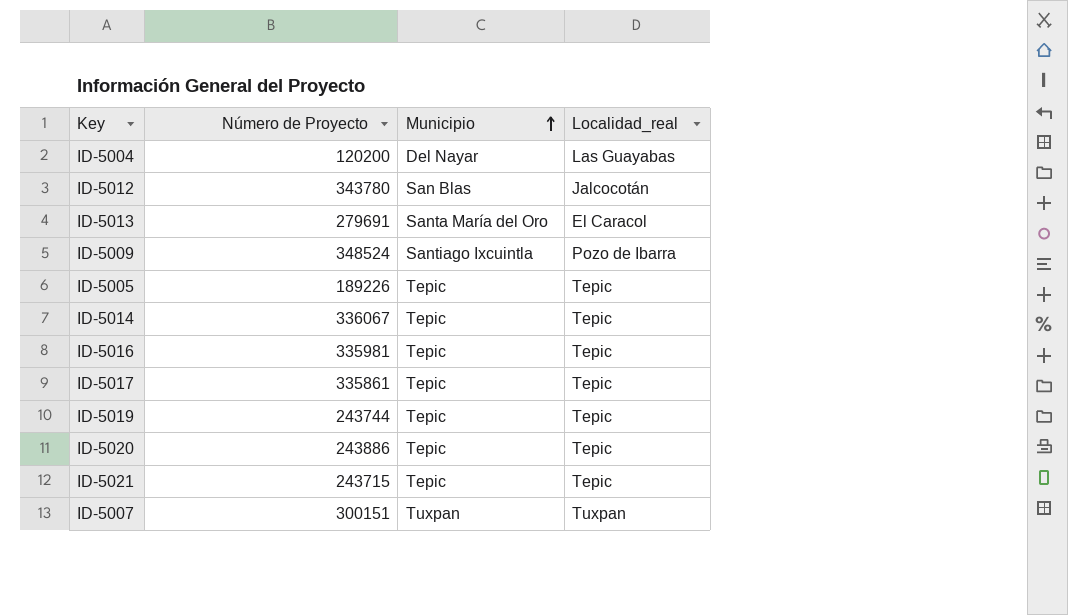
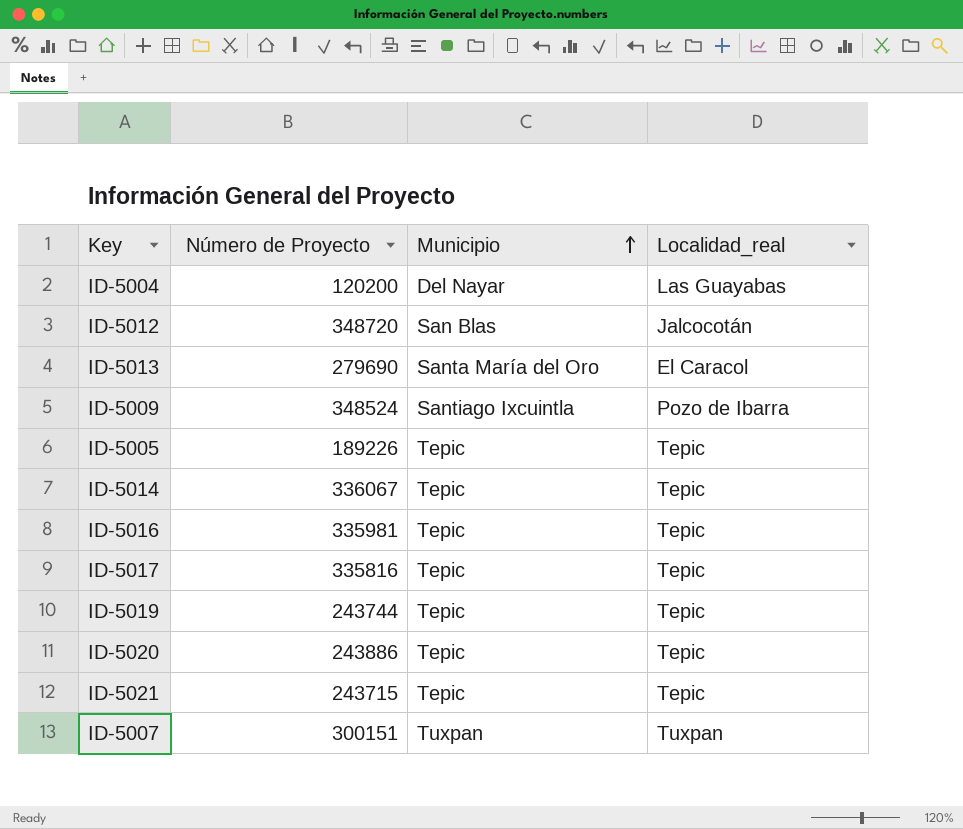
ID-5012 | Número de Proyecto: 343780 -> 348720
ID-5013 | Número de Proyecto: 279691 -> 279690
ID-5017 | Número de Proyecto: 335861 -> 335816

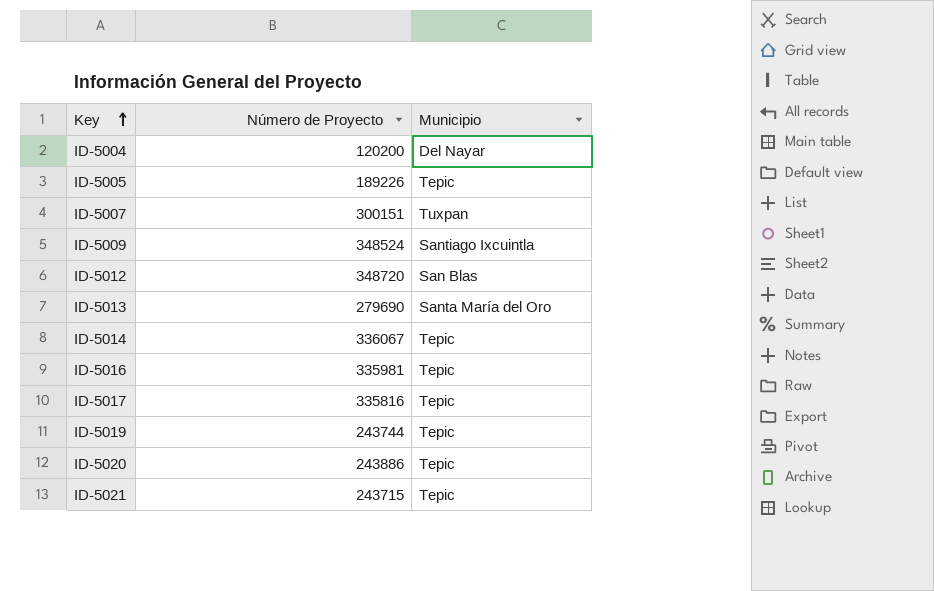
row order: Municipio ascending -> Key ascending
column Localidad_real | position: 4 -> none

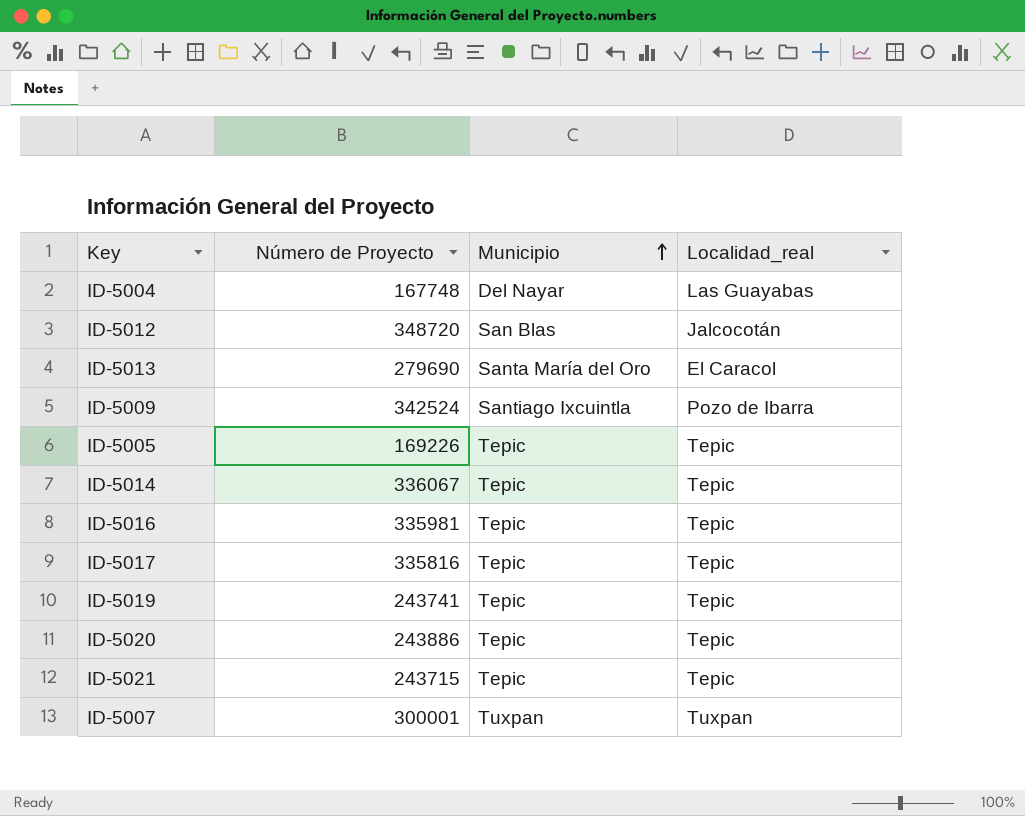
row order: Key ascending -> Municipio ascending
column Localidad_real | position: none -> 4
ID-5004 | Número de Proyecto: 120200 -> 167748
ID-5009 | Número de Proyecto: 348524 -> 342524
ID-5005 | Número de Proyecto: 189226 -> 169226
ID-5019 | Número de Proyecto: 243744 -> 243741
ID-5007 | Número de Proyecto: 300151 -> 300001

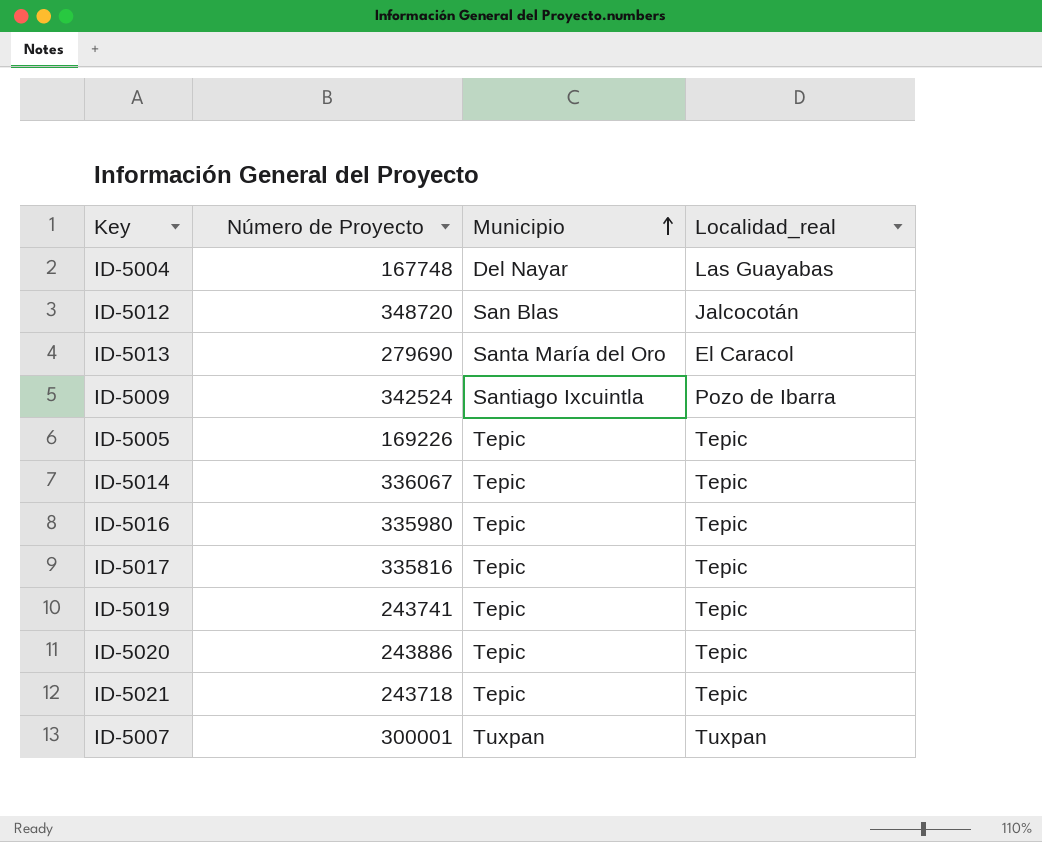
ID-5016 | Número de Proyecto: 335981 -> 335980
ID-5021 | Número de Proyecto: 243715 -> 243718

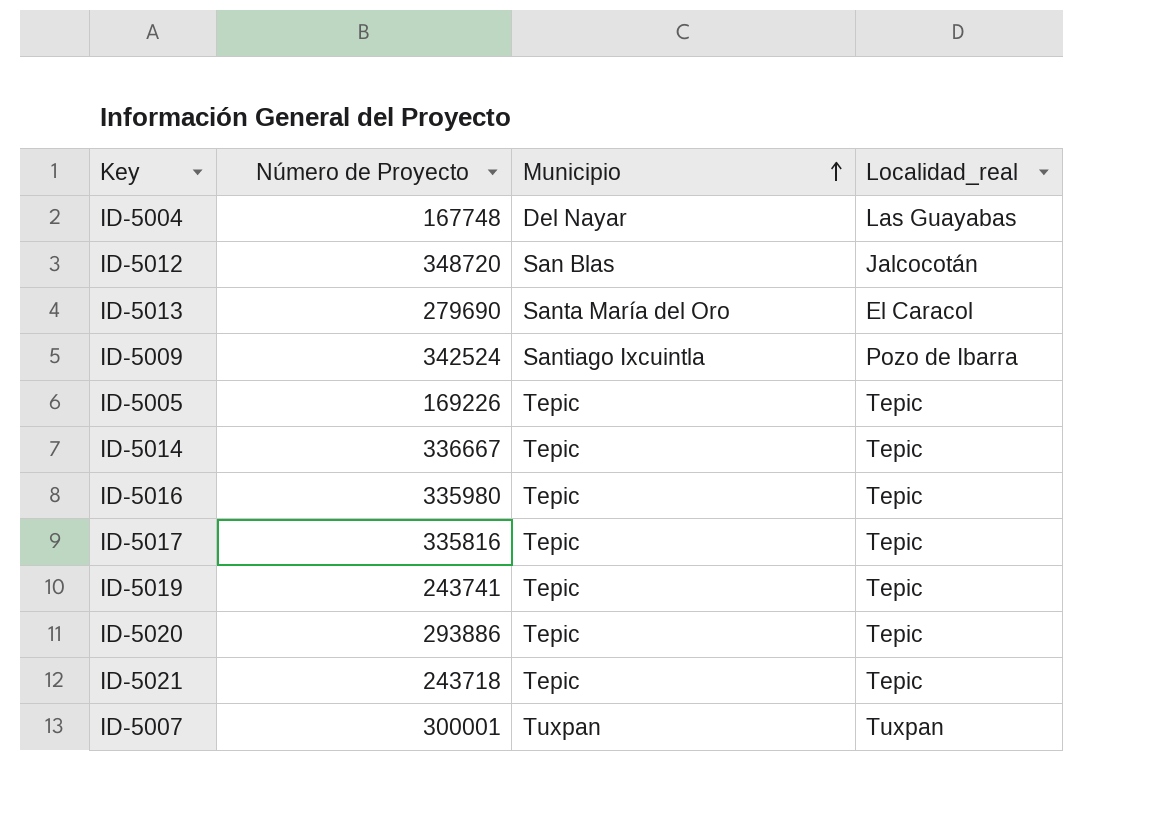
ID-5014 | Número de Proyecto: 336067 -> 336667
ID-5020 | Número de Proyecto: 243886 -> 293886

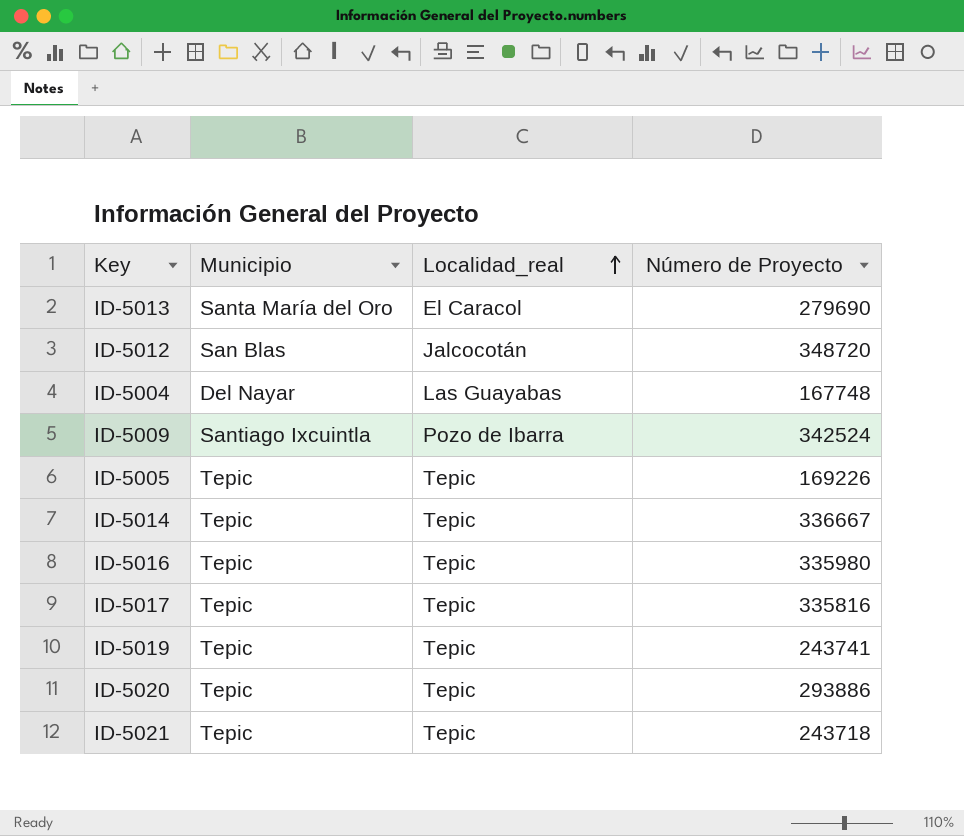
row order: Municipio ascending -> Localidad_real ascending
column Número de Proyecto | position: 2 -> 4
row ID-5007: 300001 | Tuxpan | Tuxpan -> none

